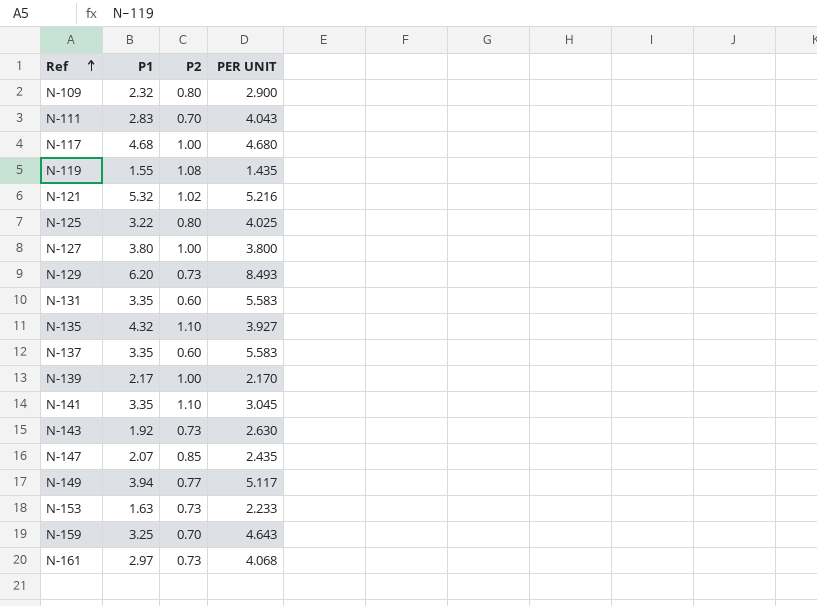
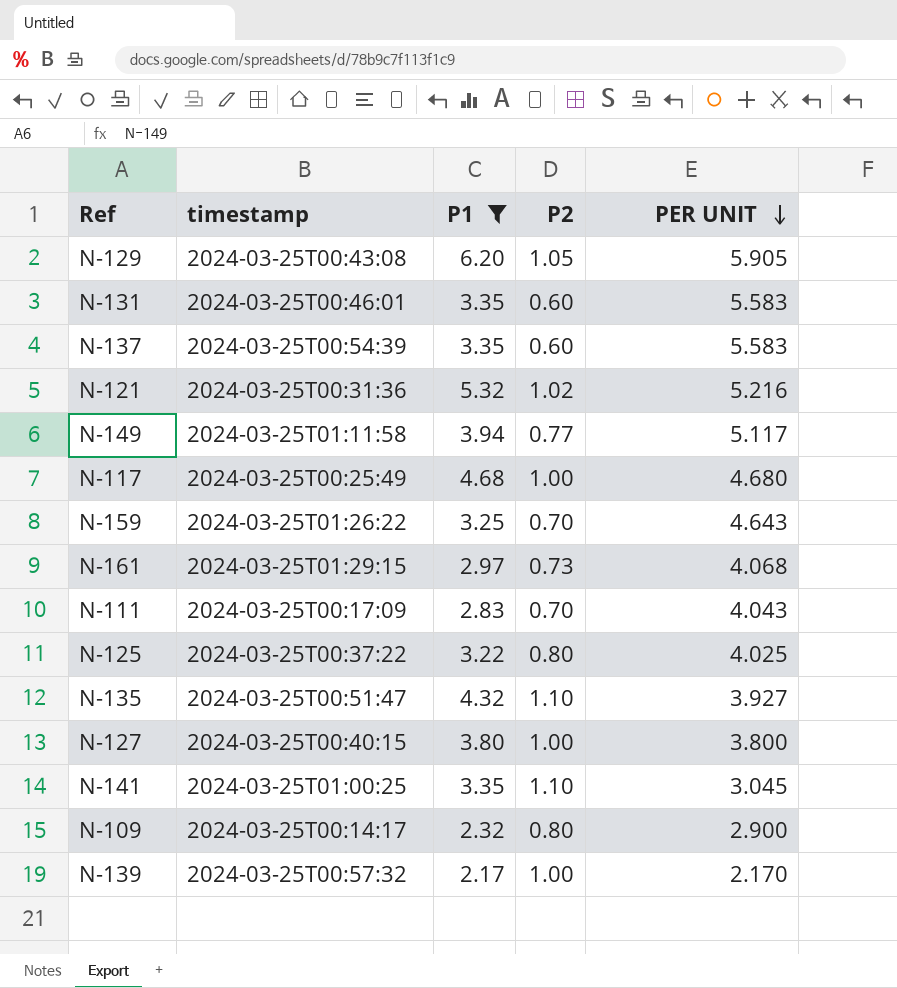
filter: none -> P1 >= 2.17
row order: Ref ascending -> PER UNIT descending
column timestamp | position: none -> 2
N-129 | P2: 0.73 -> 1.05
N-129 | PER UNIT: 8.493 -> 5.905

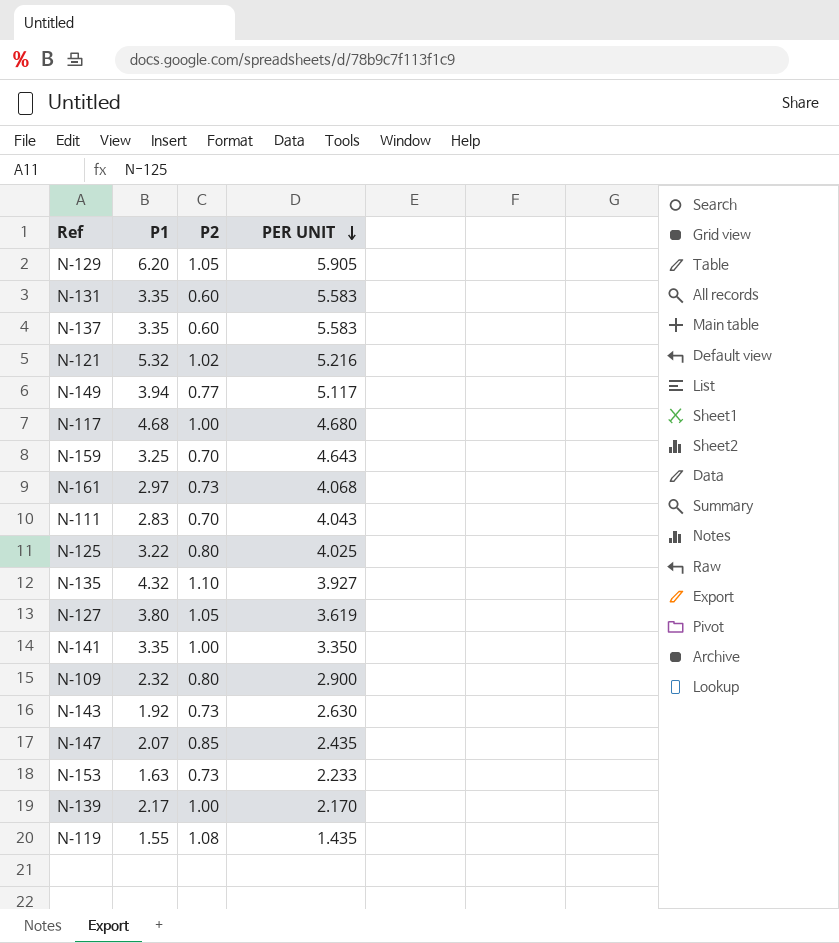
filter: P1 >= 2.17 -> none
column timestamp | position: 2 -> none
N-127 | P2: 1.00 -> 1.05
N-127 | PER UNIT: 3.800 -> 3.619
N-141 | P2: 1.10 -> 1.00
N-141 | PER UNIT: 3.045 -> 3.350

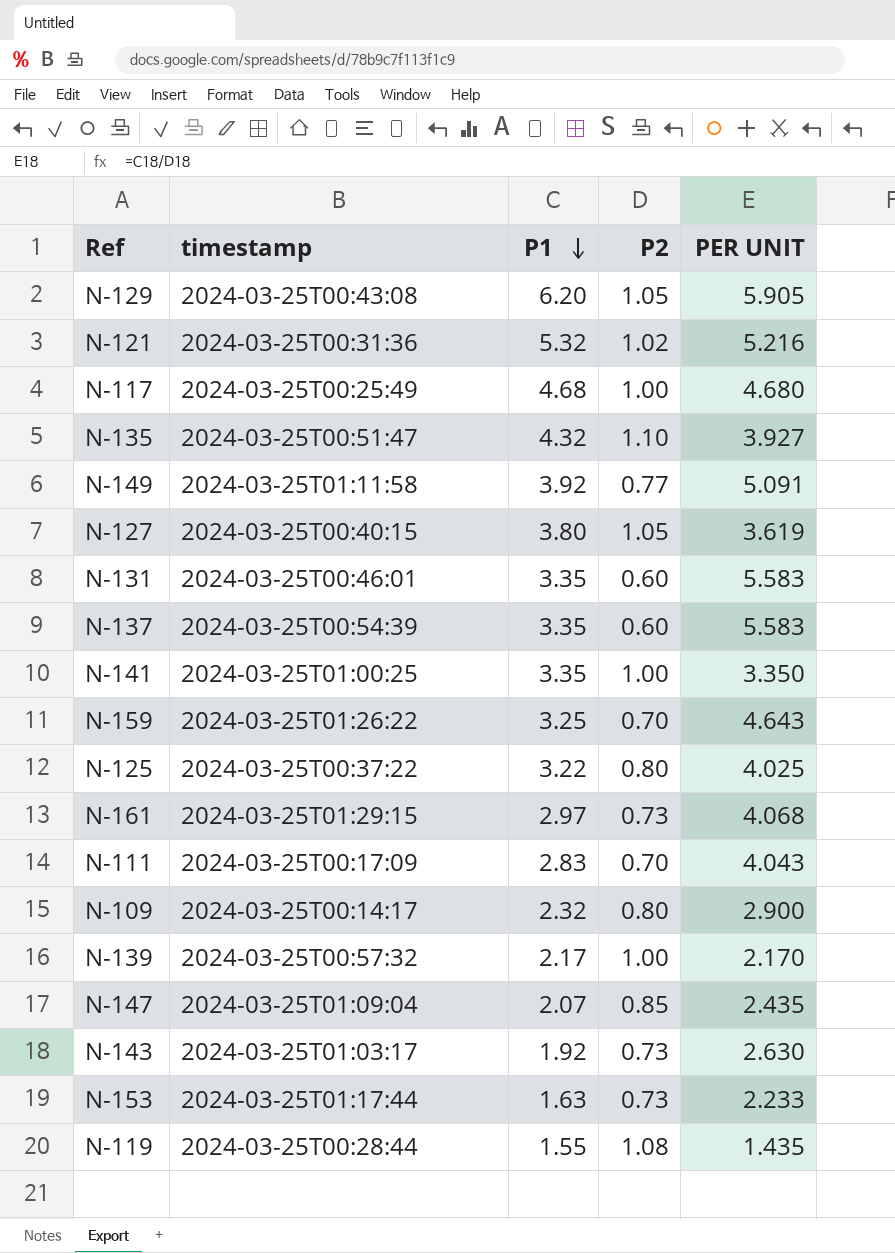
row order: PER UNIT descending -> P1 descending
column timestamp | position: none -> 2
N-149 | P1: 3.94 -> 3.92
N-149 | PER UNIT: 5.117 -> 5.091

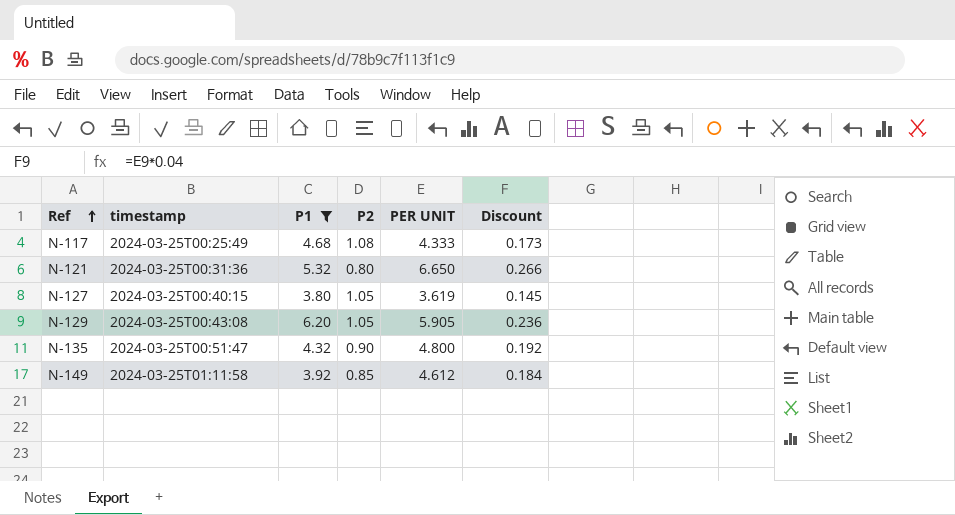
filter: none -> P1 >= 3.80
row order: P1 descending -> Ref ascending
column Discount | formula: none -> [PER UNIT] * 0.04
N-117 | P2: 1.00 -> 1.08
N-117 | PER UNIT: 4.680 -> 4.333
N-121 | P2: 1.02 -> 0.80
N-121 | PER UNIT: 5.216 -> 6.650
N-135 | P2: 1.10 -> 0.90
N-135 | PER UNIT: 3.927 -> 4.800
N-149 | P2: 0.77 -> 0.85
N-149 | PER UNIT: 5.091 -> 4.612

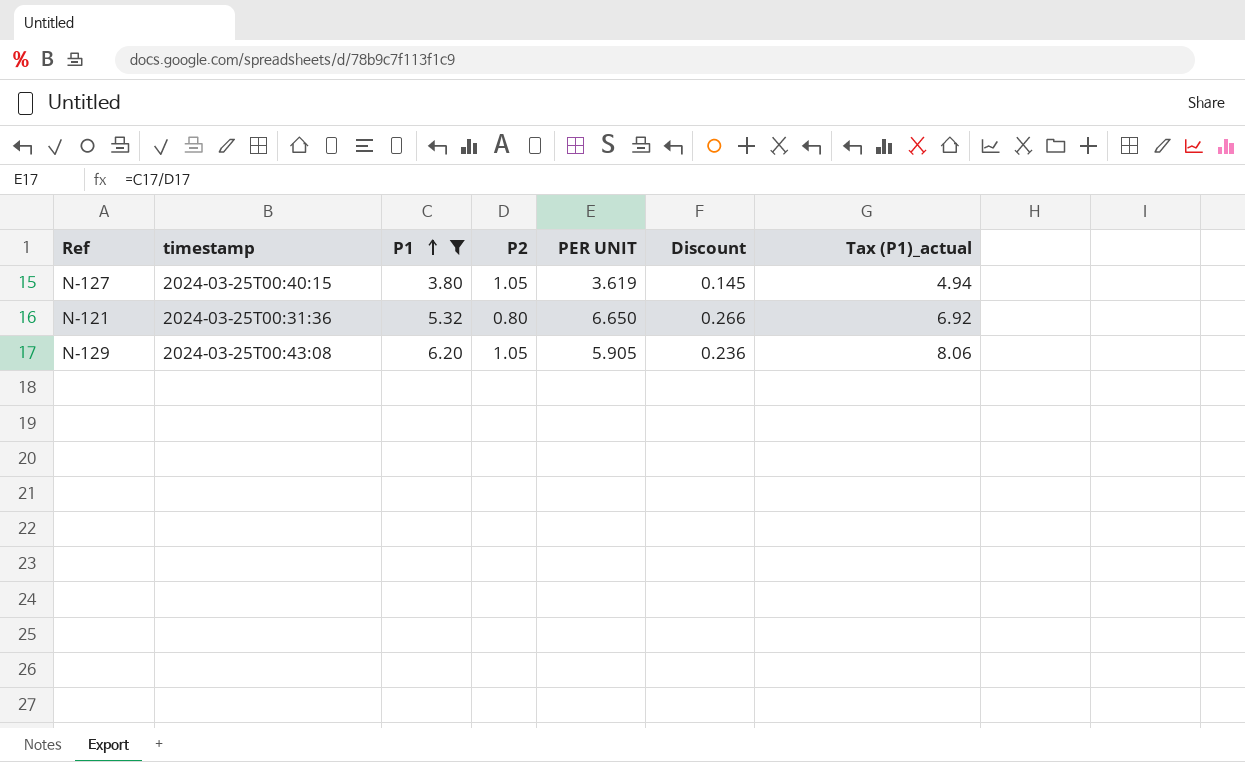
row order: Ref ascending -> P1 ascending
column Tax (P1)_actual | formula: none -> [P1] * 1.3
row N-117: 2024-03-25T00:25:49 | 4.68 | 1.08 | 4.333 | 0.173 -> none
row N-135: 2024-03-25T00:51:47 | 4.32 | 0.90 | 4.800 | 0.192 -> none
row N-149: 2024-03-25T01:11:58 | 3.92 | 0.85 | 4.612 | 0.184 -> none

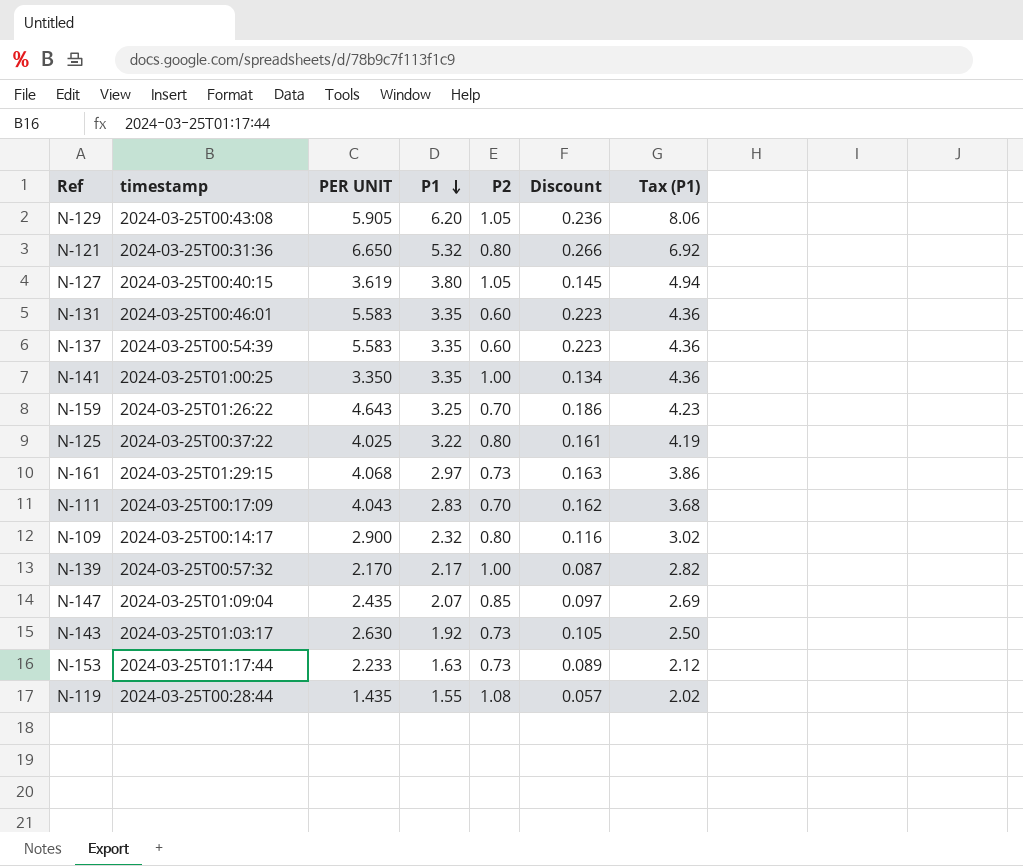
filter: P1 >= 3.80 -> none
row order: P1 ascending -> P1 descending
column PER UNIT | position: 5 -> 3
column name: Tax (P1)_actual -> Tax (P1)

